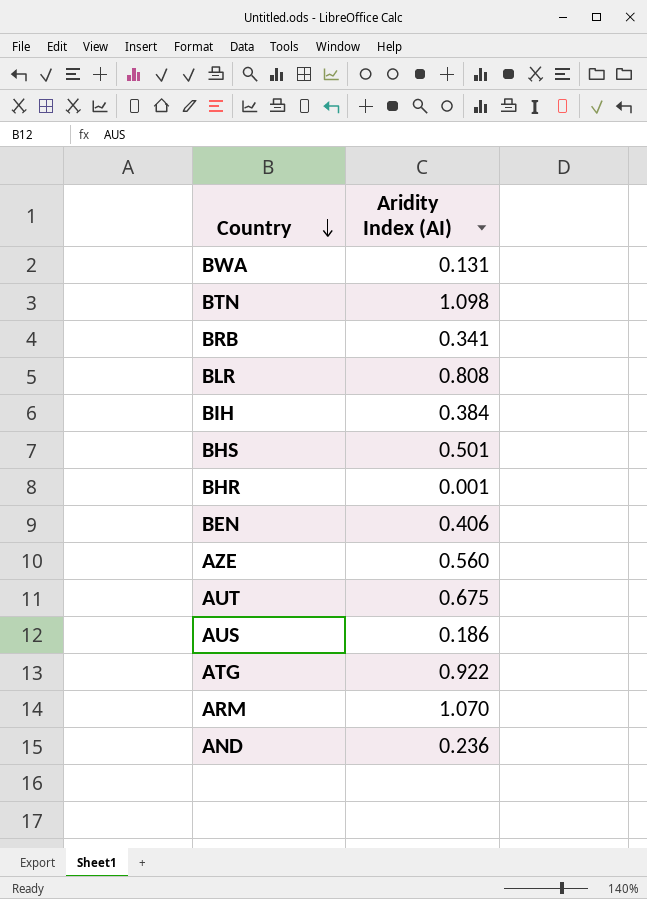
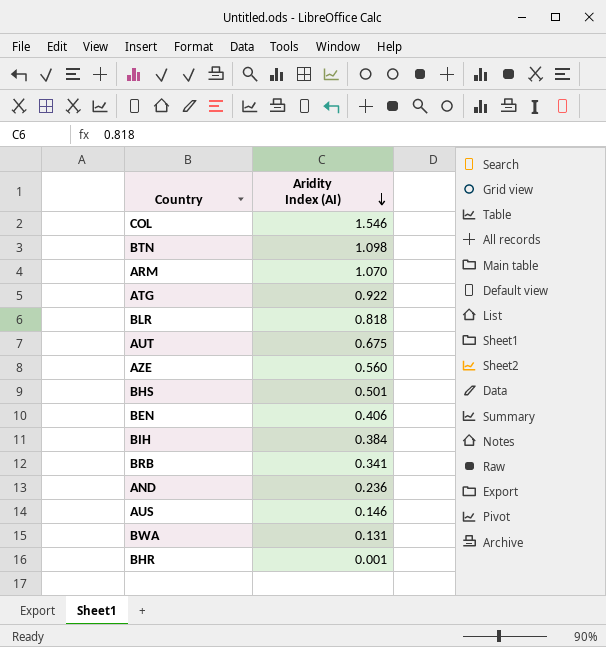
row order: Country descending -> Aridity Index (AI) descending
row COL: none -> 1.546
BLR | Aridity Index (AI): 0.808 -> 0.818
AUS | Aridity Index (AI): 0.186 -> 0.146

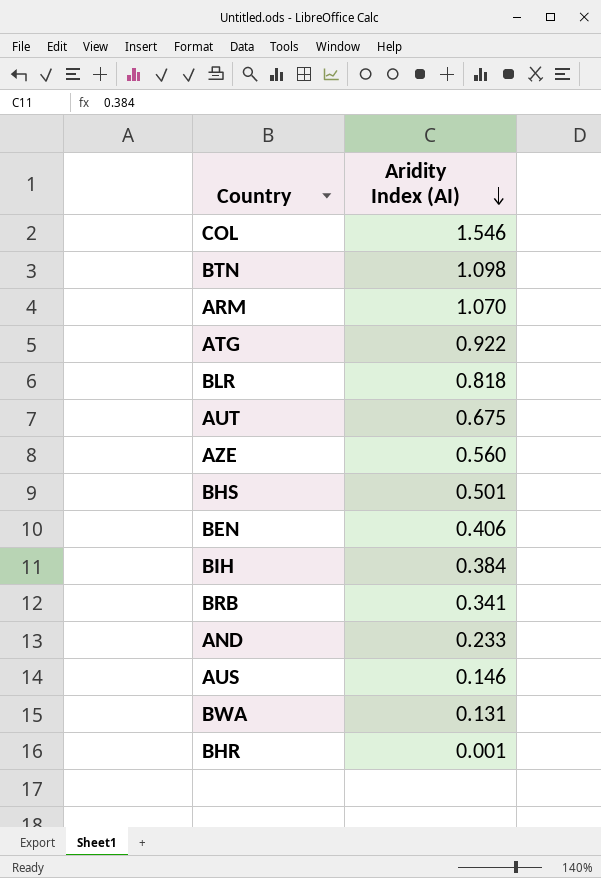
AND | Aridity Index (AI): 0.236 -> 0.233

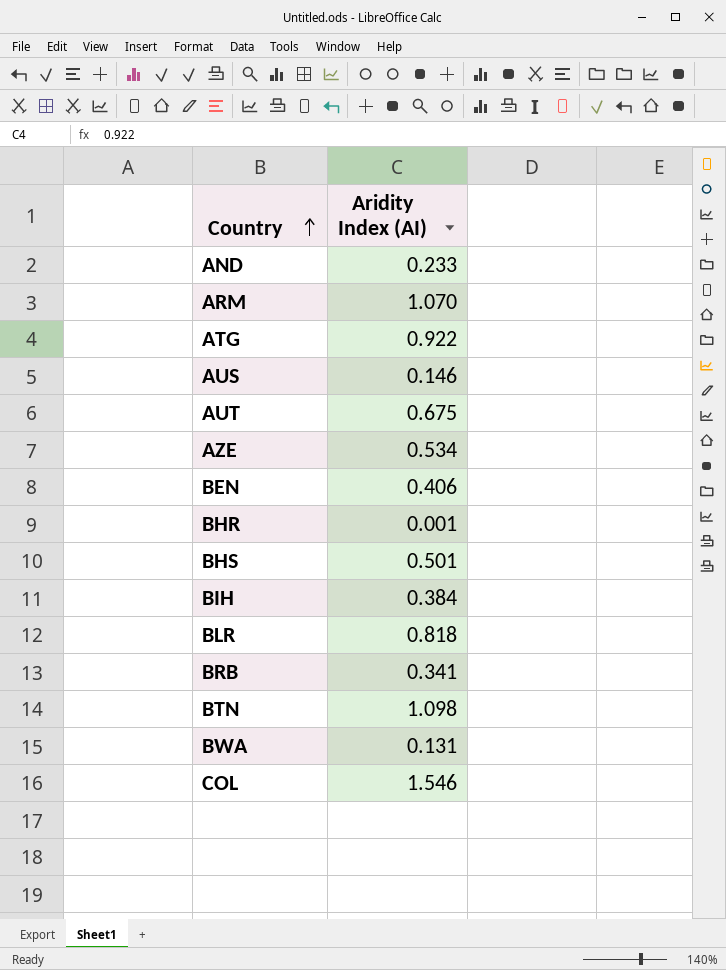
row order: Aridity Index (AI) descending -> Country ascending
AZE | Aridity Index (AI): 0.560 -> 0.534

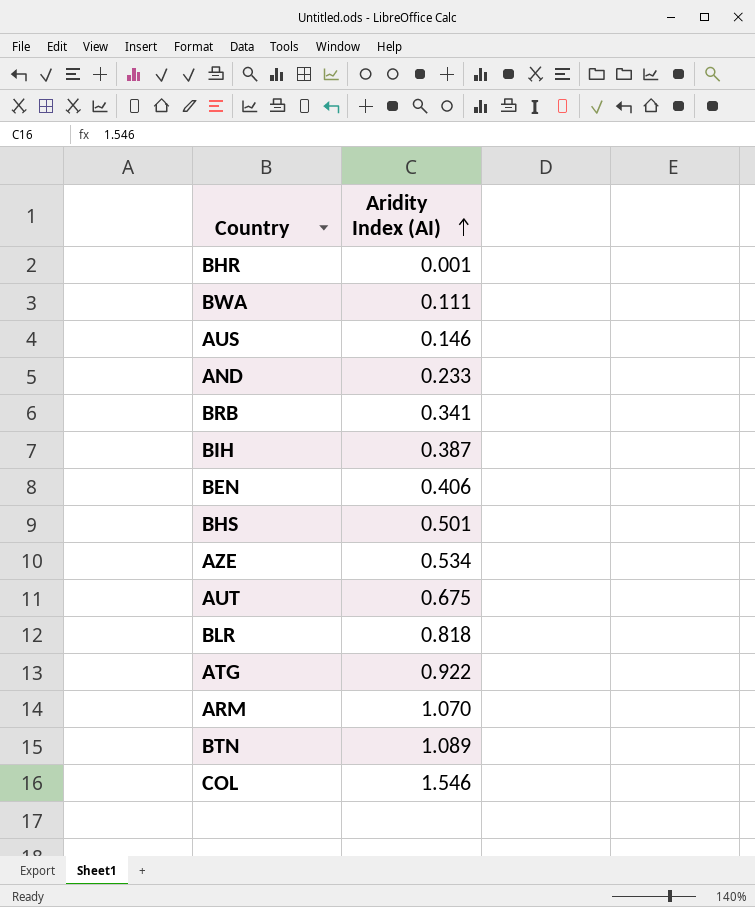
row order: Country ascending -> Aridity Index (AI) ascending
BWA | Aridity Index (AI): 0.131 -> 0.111
BIH | Aridity Index (AI): 0.384 -> 0.387
BTN | Aridity Index (AI): 1.098 -> 1.089

